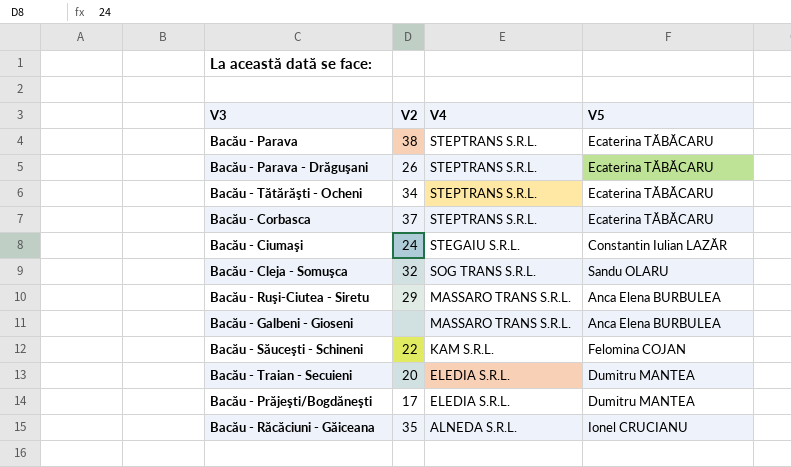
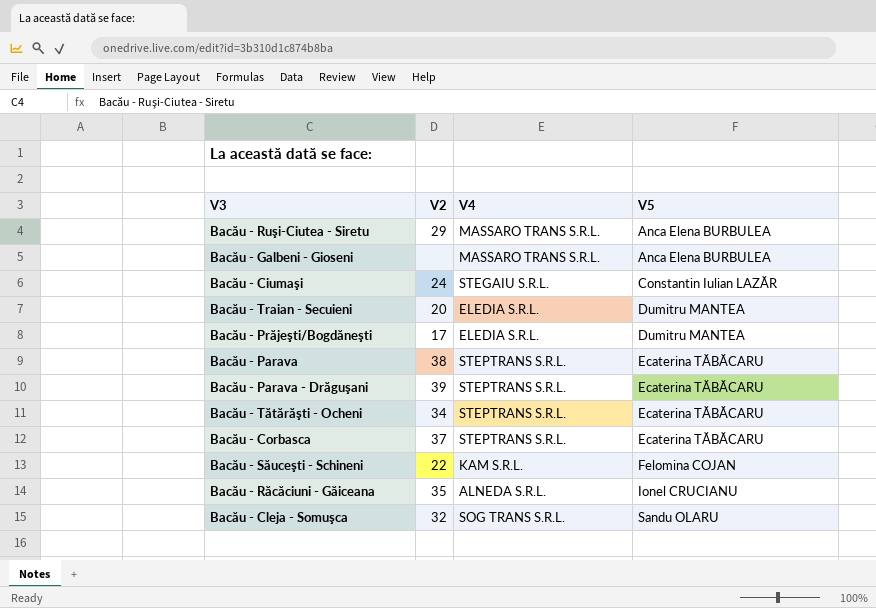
row order: V4 descending -> V5 ascending
Bacău - Parava - Drăguşani | V2: 26 -> 39

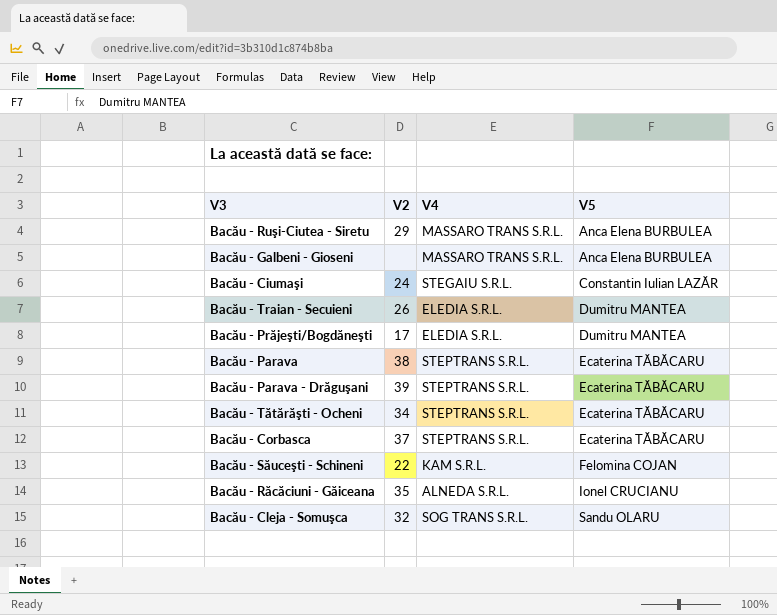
Bacău - Traian - Secuieni | V2: 20 -> 26

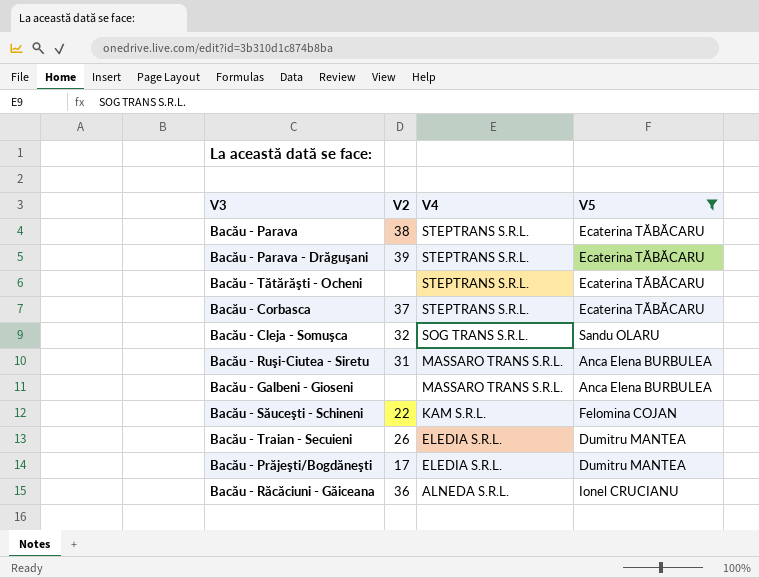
filter: none -> V5 != Constantin Iulian LAZĂR
row order: V5 ascending -> V4 descending
Bacău - Tătărăşti - Ocheni | V2: 34 -> none
Bacău - Ruşi-Ciutea - Siretu | V2: 29 -> 31
Bacău - Răcăciuni - Găiceana | V2: 35 -> 36

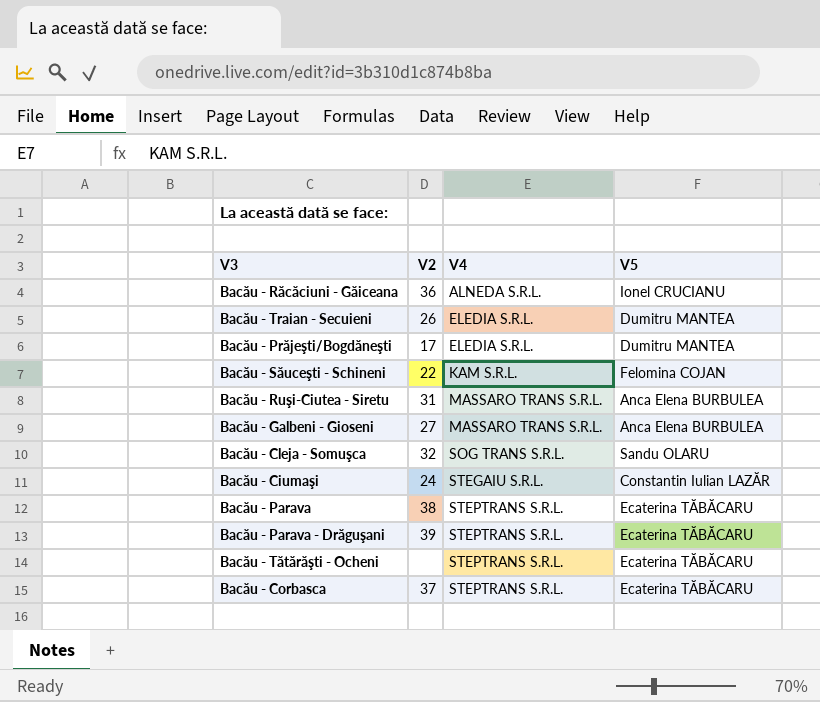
filter: V5 != Constantin Iulian LAZĂR -> none
row order: V4 descending -> V4 ascending
Bacău - Galbeni - Gioseni | V2: none -> 27

